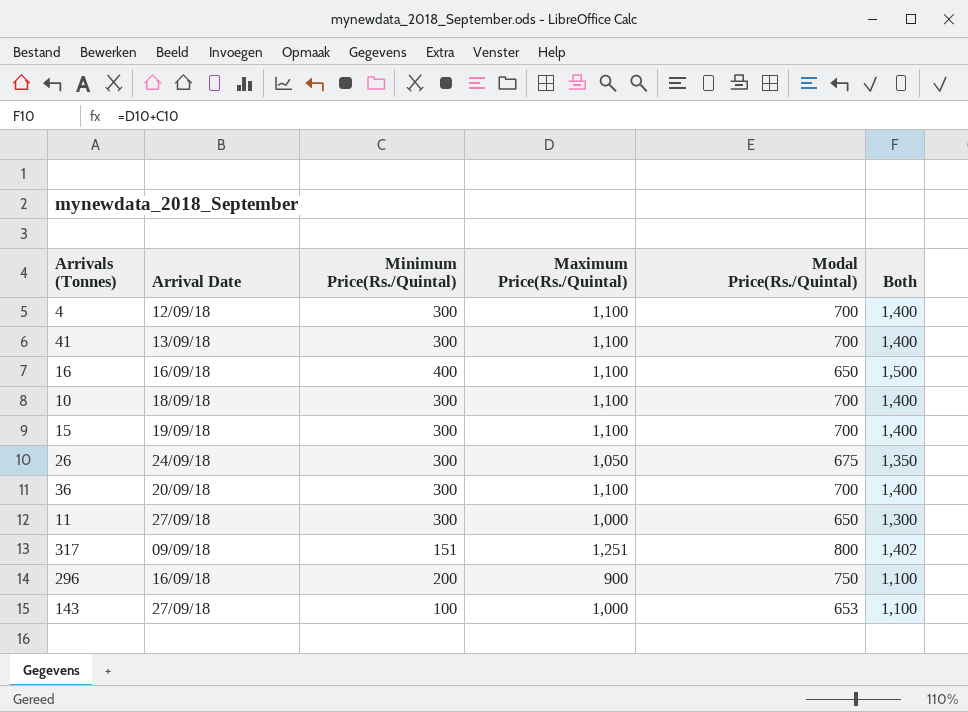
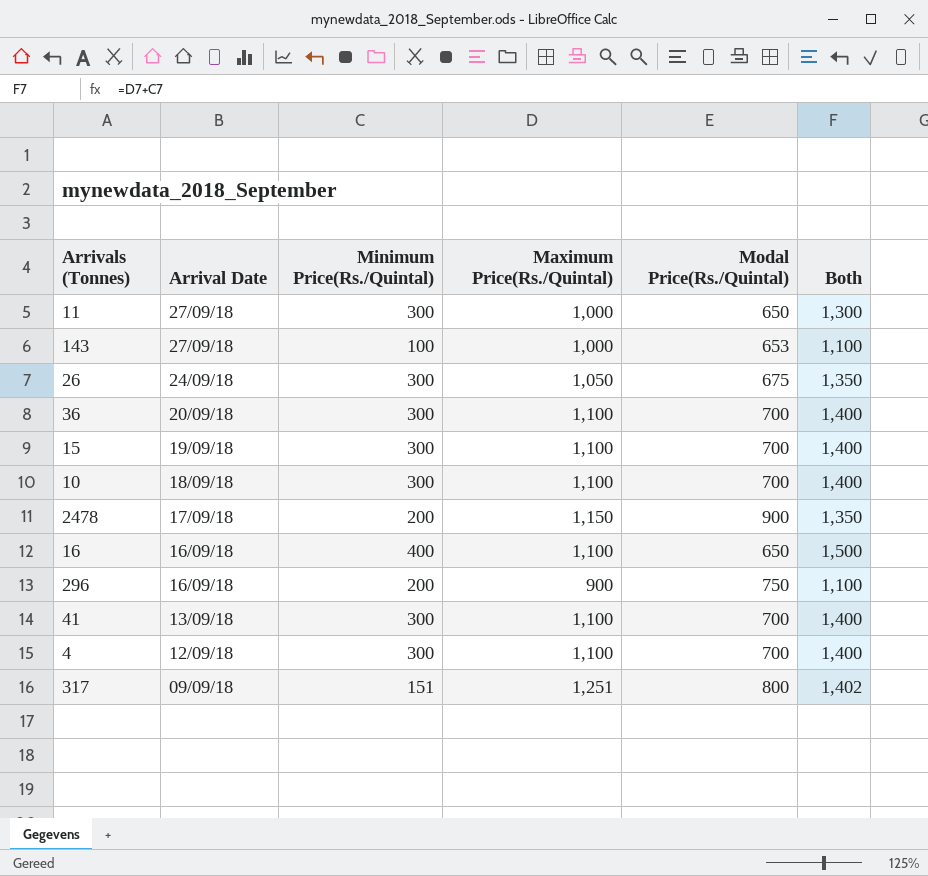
row order: none -> Arrival Date descending
row 2478: none -> 17/09/18 | 200 | 1,150 | 900 | 1,350

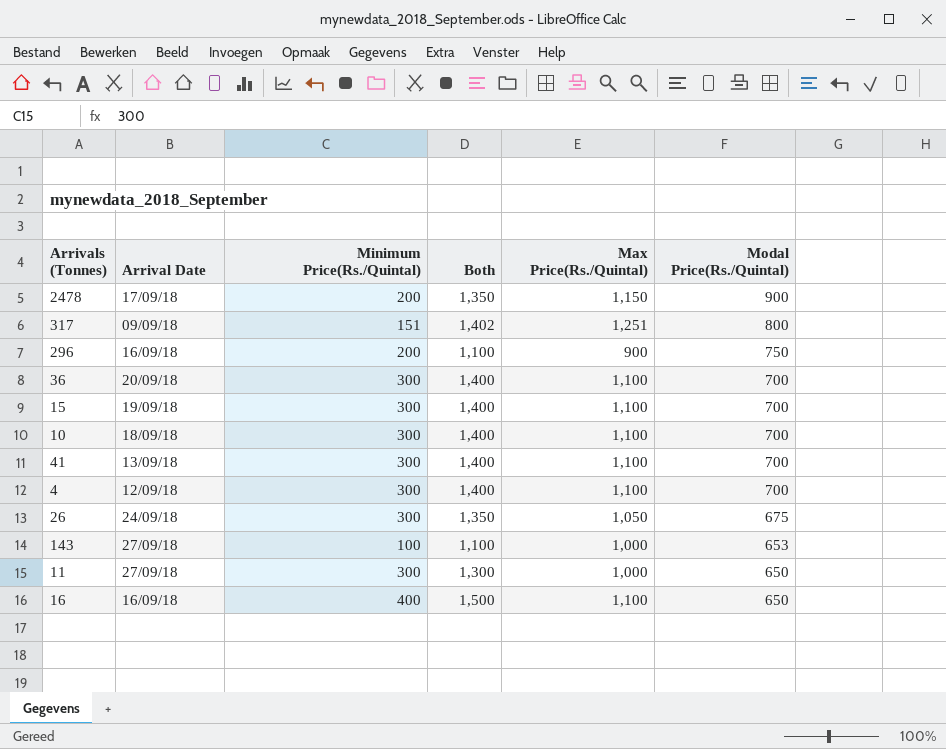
row order: Arrival Date descending -> Modal Price(Rs./Quintal) descending
column Both | position: 6 -> 4
column name: Maximum Price(Rs./Quintal) -> Max Price(Rs./Quintal)

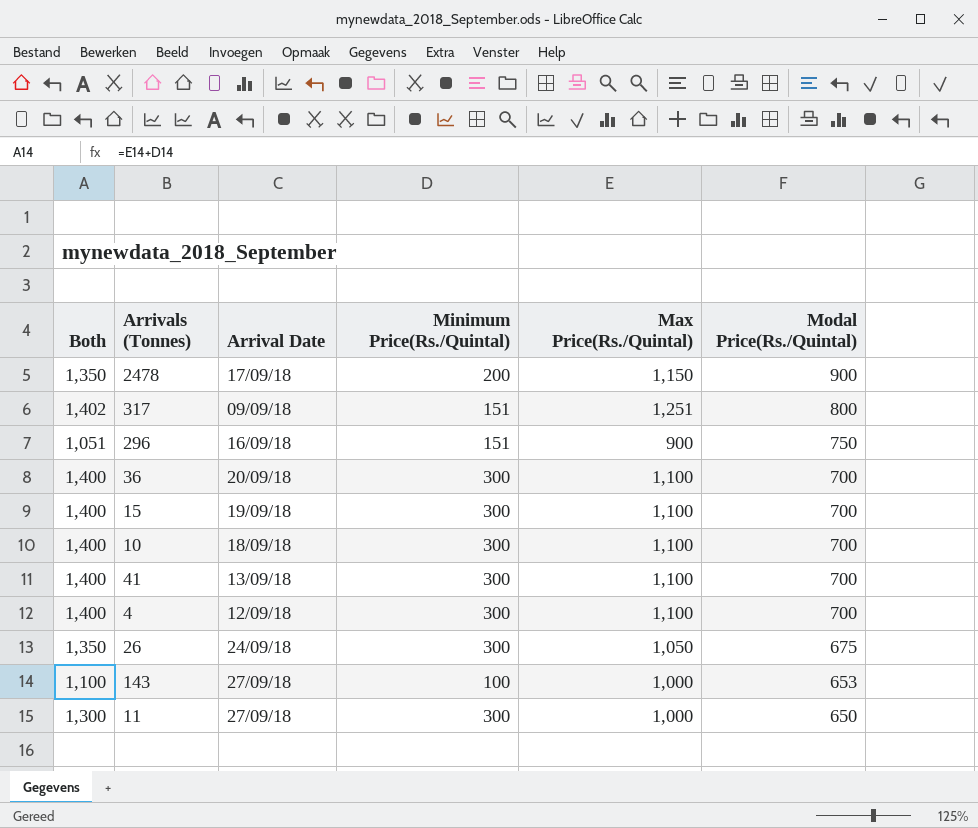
column Both | position: 4 -> 1
row 16: 16/09/18 | 400 | 1,500 | 1,100 | 650 -> none
296 | Both: 1,100 -> 1,051
296 | Minimum Price(Rs./Quintal): 200 -> 151

